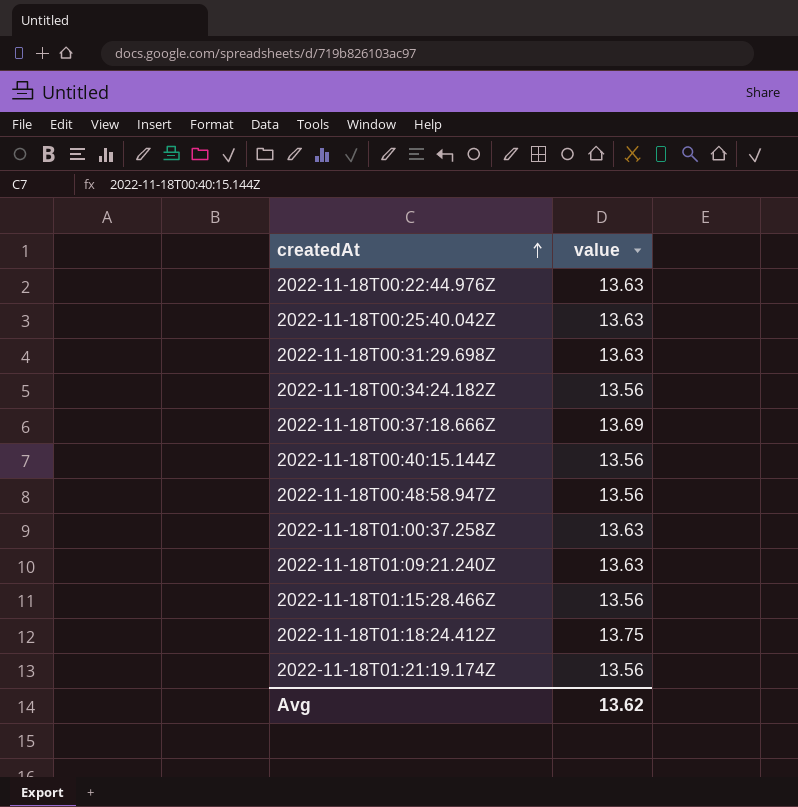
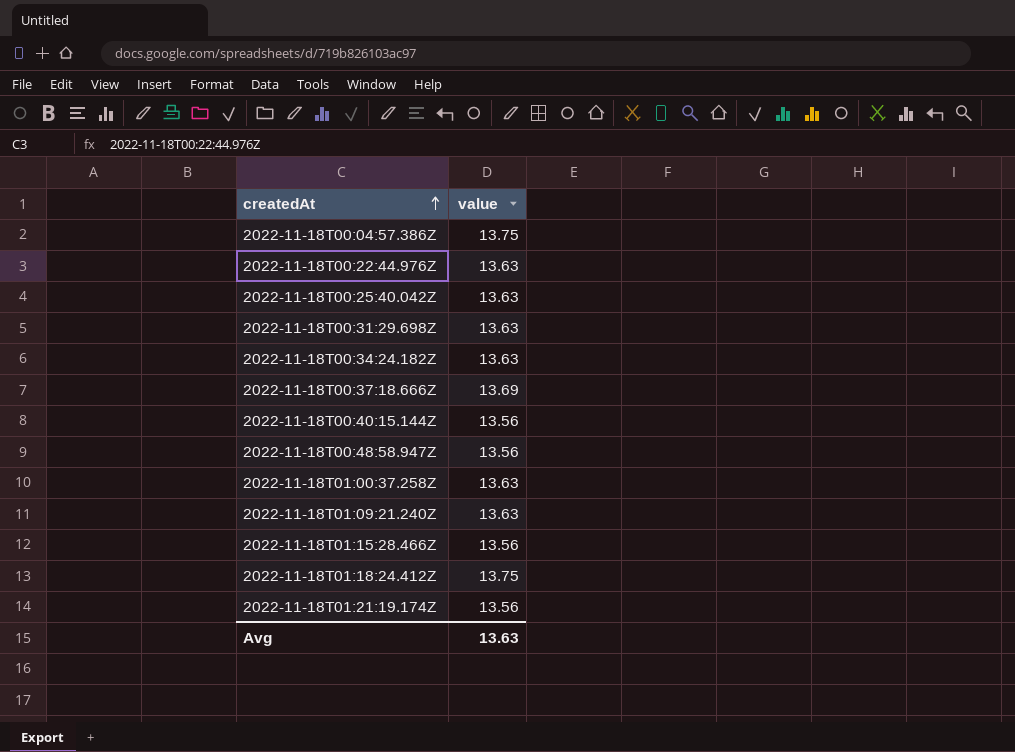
row 2022-11-18T00:04:57.386Z: none -> 13.75
2022-11-18T00:34:24.182Z | value: 13.56 -> 13.63
Avg | value: 13.62 -> 13.63

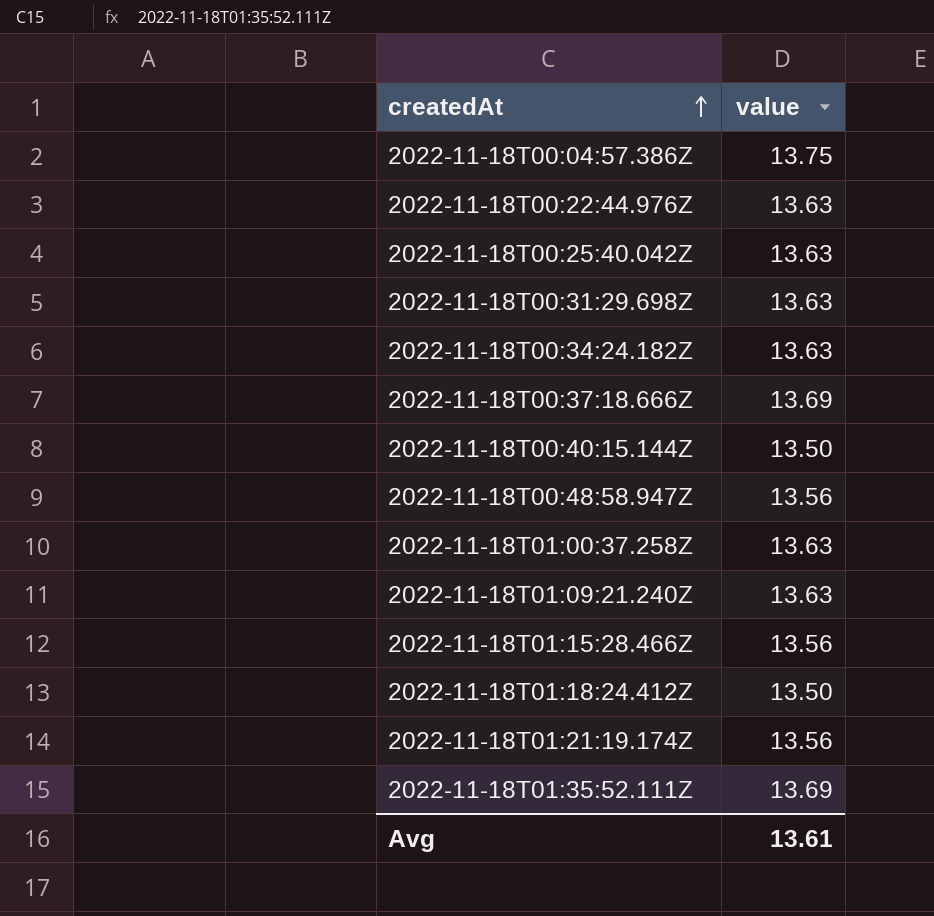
2022-11-18T00:40:15.144Z | value: 13.56 -> 13.50
2022-11-18T01:18:24.412Z | value: 13.75 -> 13.50
row 2022-11-18T01:35:52.111Z: none -> 13.69
Avg | value: 13.63 -> 13.61

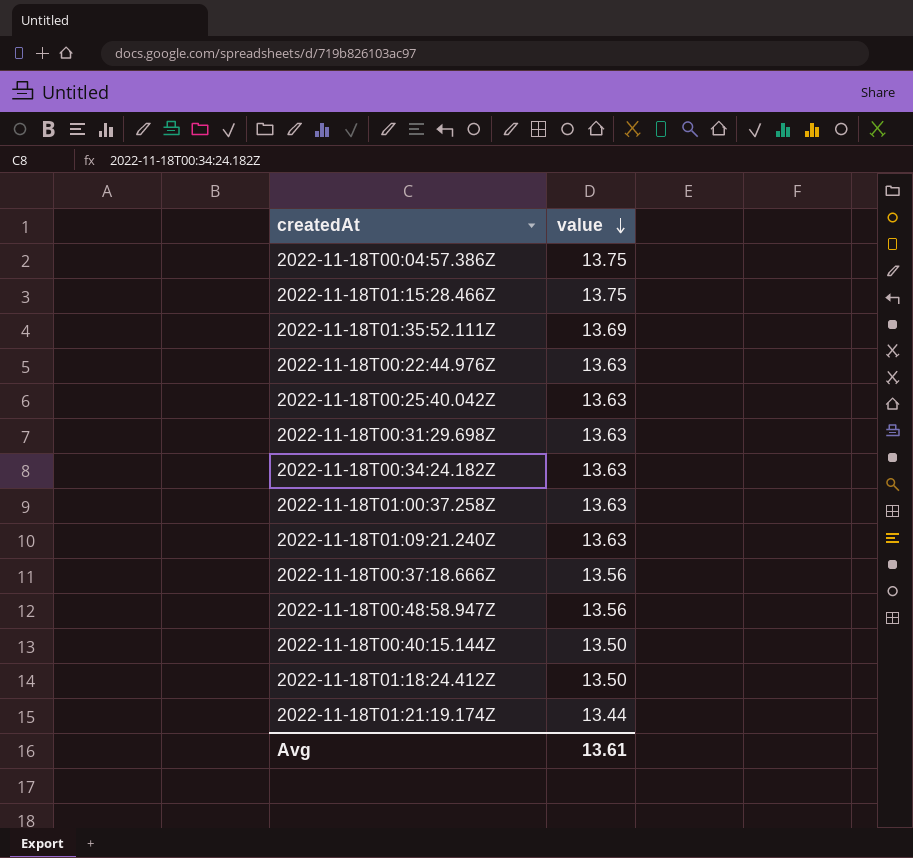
row order: createdAt ascending -> value descending
2022-11-18T01:15:28.466Z | value: 13.56 -> 13.75
2022-11-18T00:37:18.666Z | value: 13.69 -> 13.56
2022-11-18T01:21:19.174Z | value: 13.56 -> 13.44

